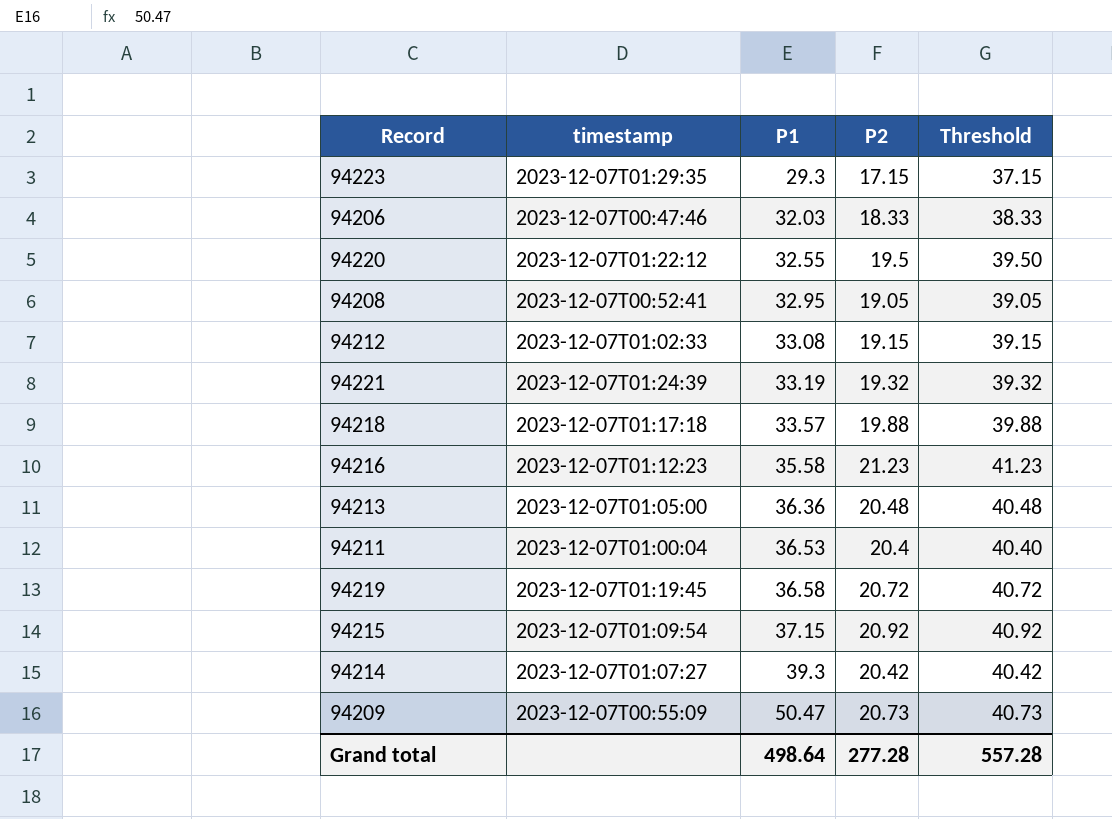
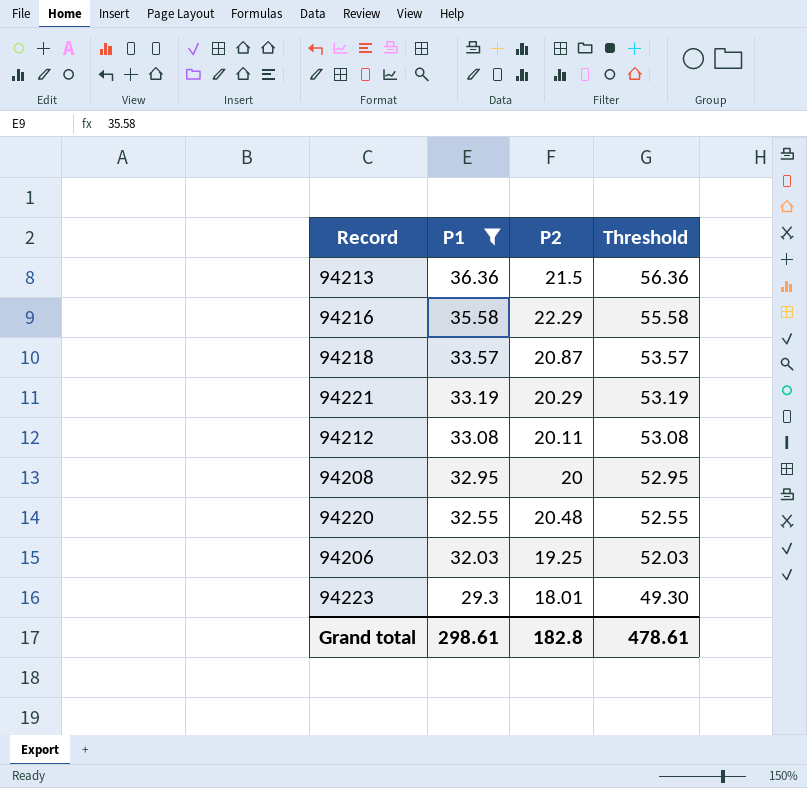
filter: none -> P1 <= 36.36
row order: P1 ascending -> P1 descending
column timestamp | position: 2 -> none
column Threshold | formula: [P2] + 20 -> [P1] + 20
94213 | P2: 20.48 -> 21.5
94216 | P2: 21.23 -> 22.29
94218 | P2: 19.88 -> 20.87
94221 | P2: 19.32 -> 20.29
94212 | P2: 19.15 -> 20.11
94208 | P2: 19.05 -> 20
94220 | P2: 19.5 -> 20.48
94206 | P2: 18.33 -> 19.25
94223 | P2: 17.15 -> 18.01
Grand total | P1: 498.64 -> 298.61
Grand total | P2: 277.28 -> 182.8
Grand total | Threshold: 557.28 -> 478.61

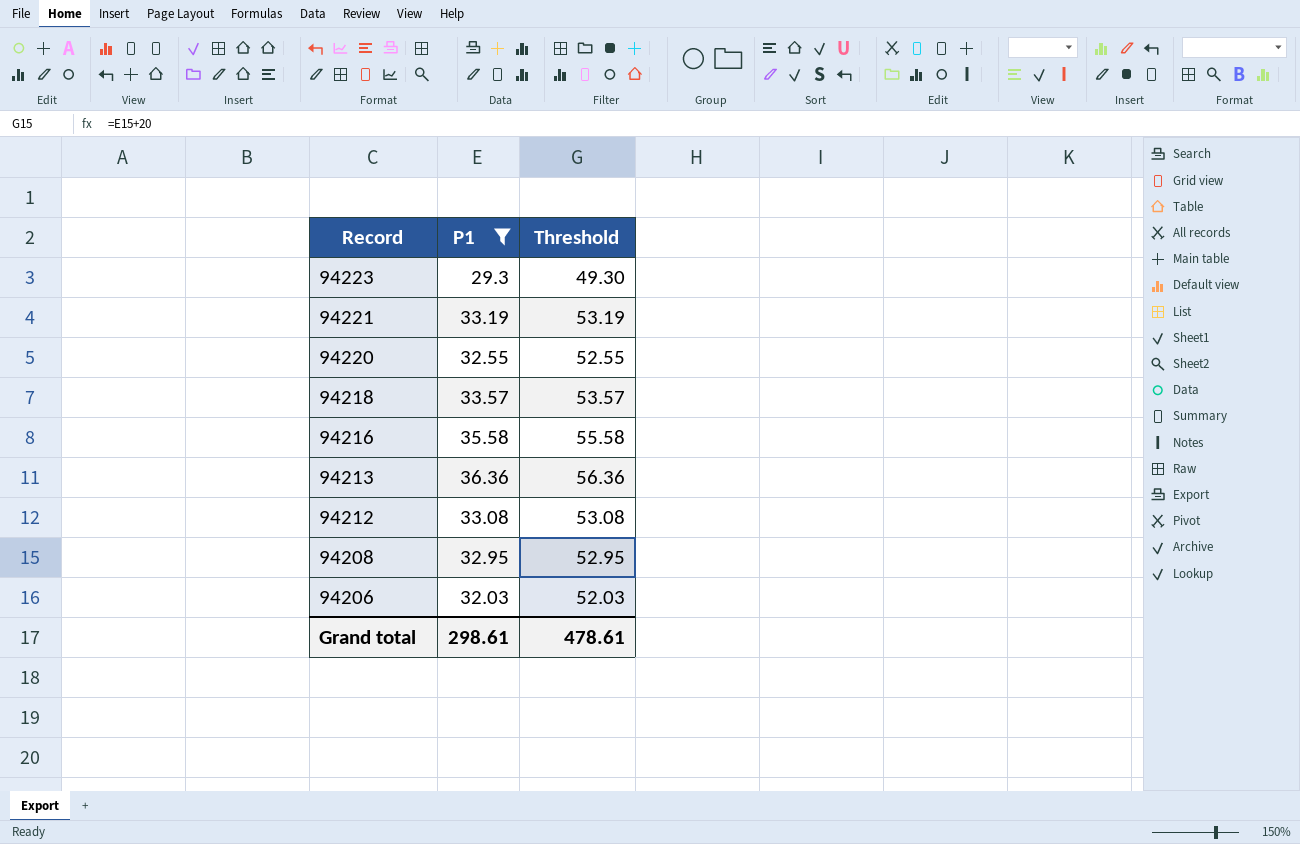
row order: P1 descending -> Record descending
column P2 | position: 3 -> none

